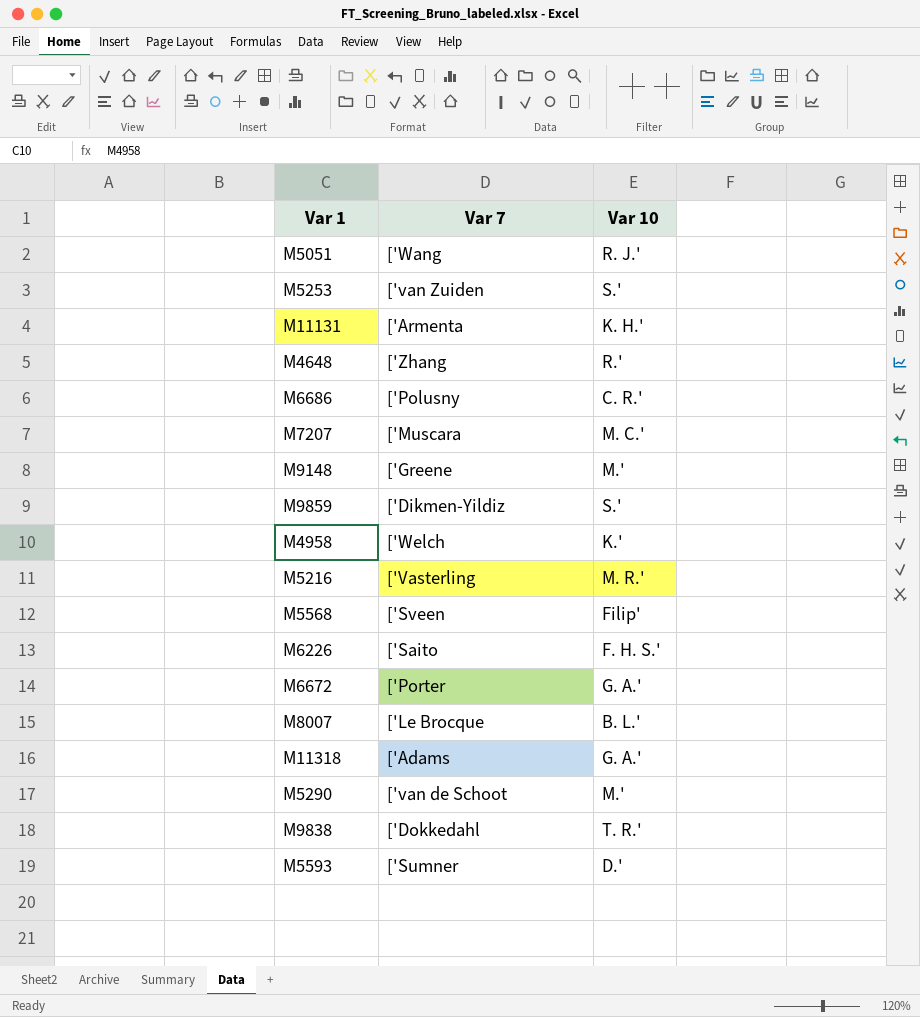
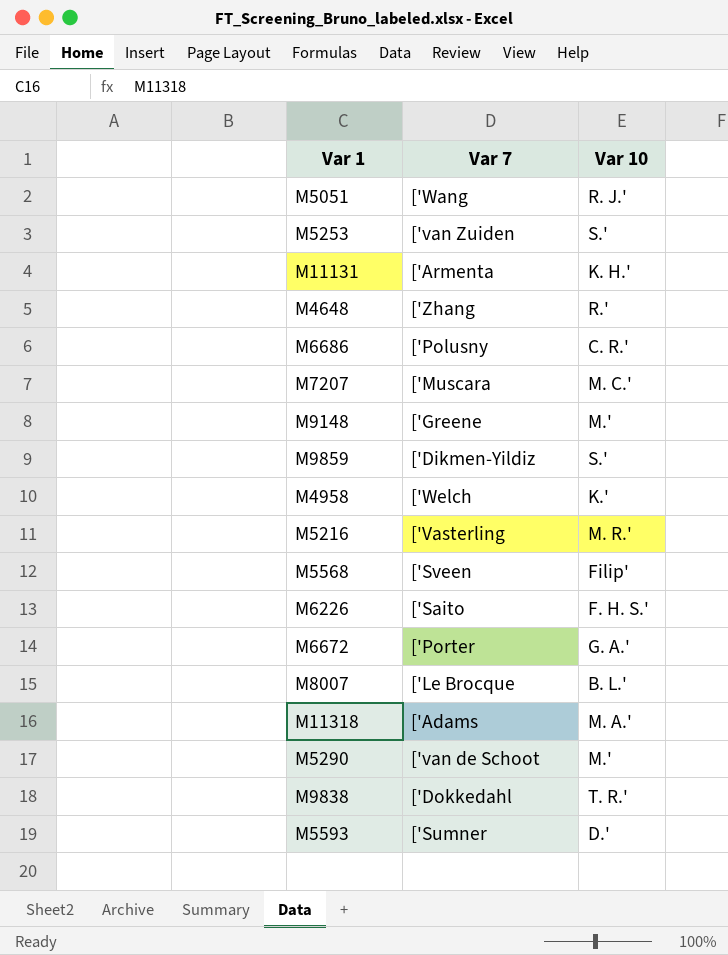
M11318 | Var 10: G. A.' -> M. A.'

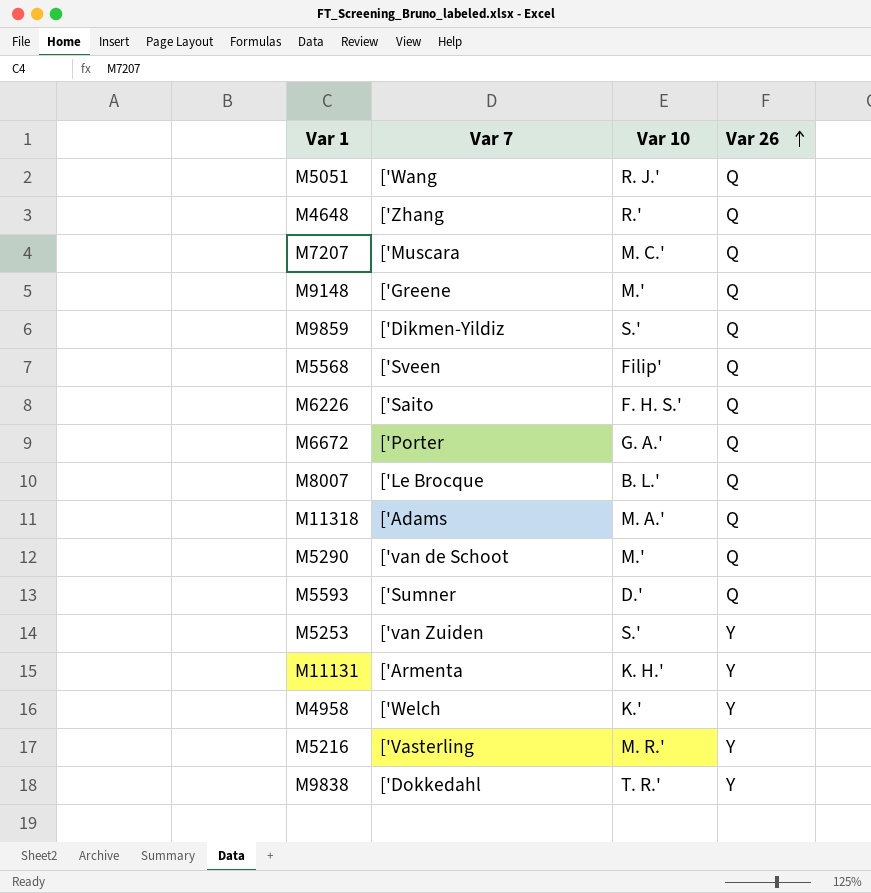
row order: none -> Var 26 ascending
column Var 26 | position: none -> 4
row M6686: ['Polusny | C. R.' -> none

